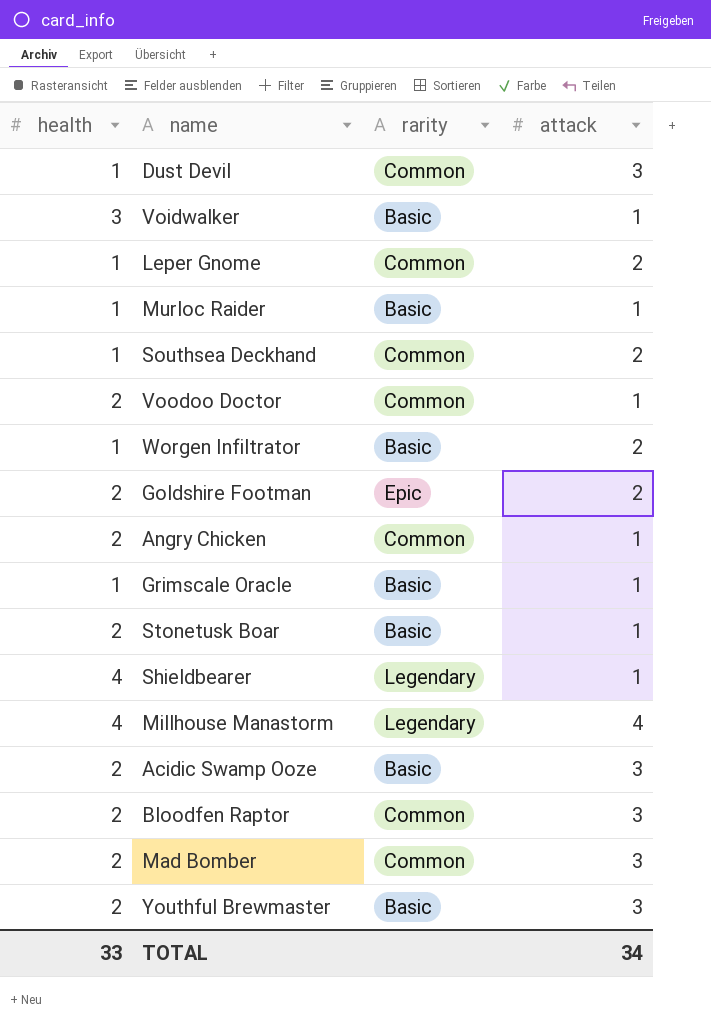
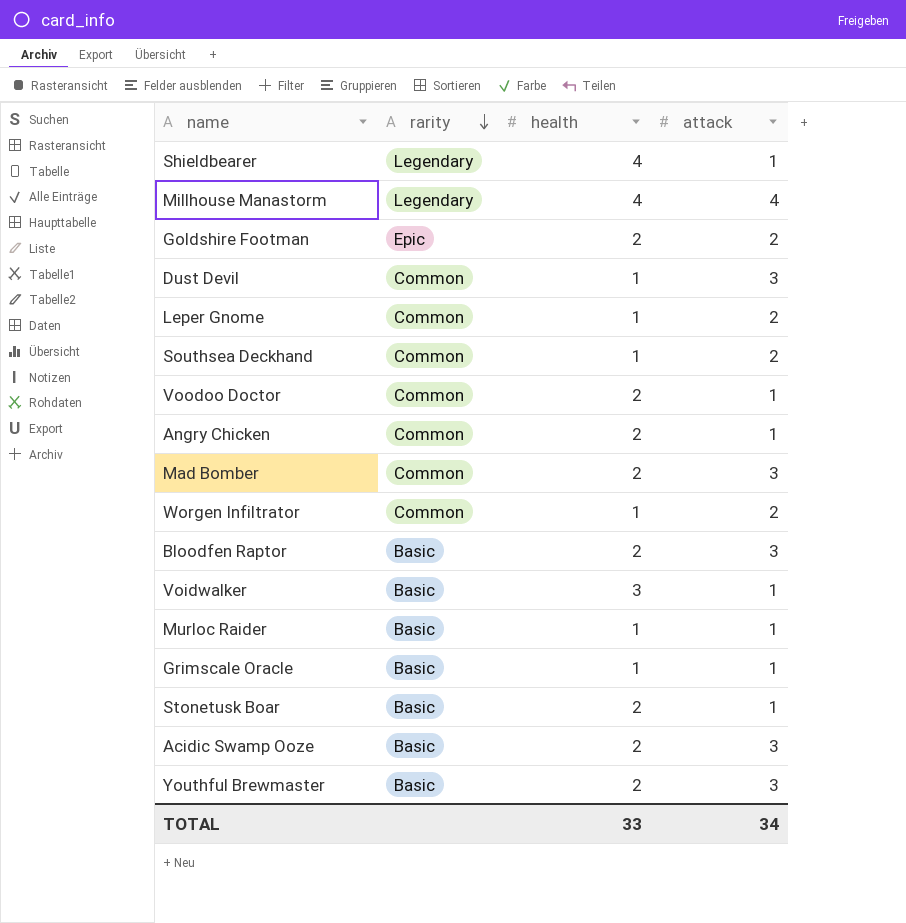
row order: none -> rarity descending
column health | position: 1 -> 3
Worgen Infiltrator | rarity: Basic -> Common
Bloodfen Raptor | rarity: Common -> Basic

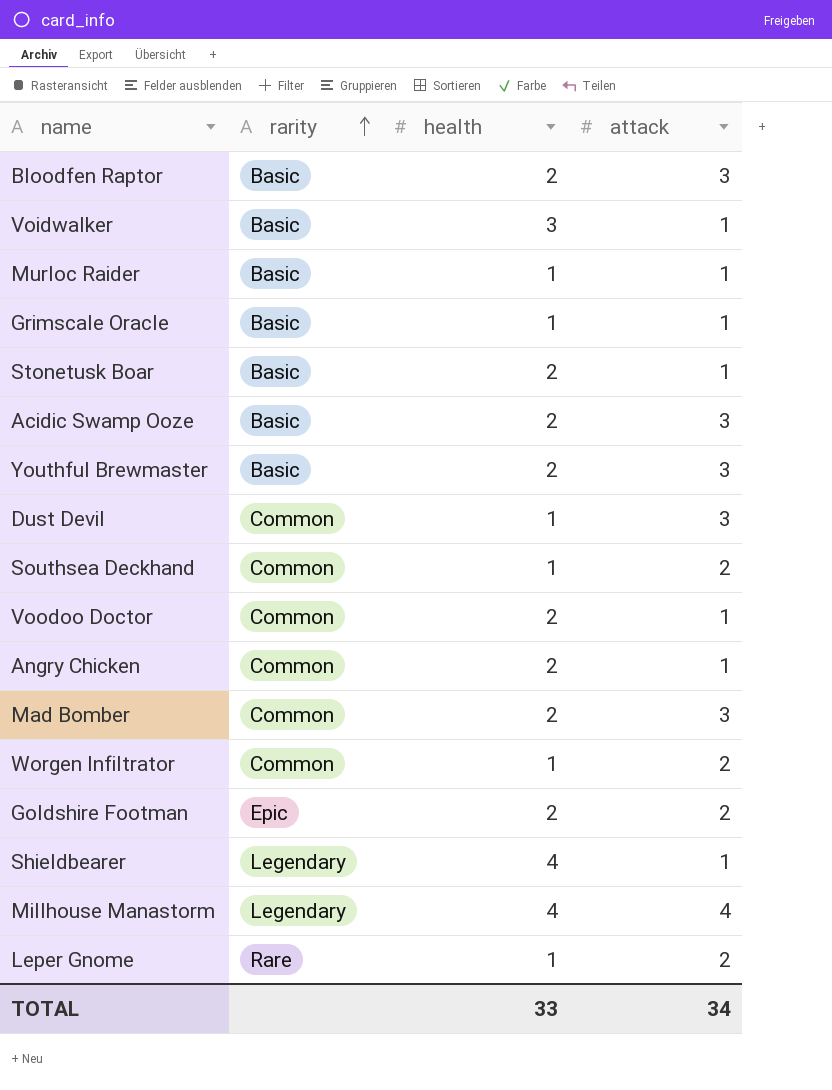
row order: rarity descending -> rarity ascending
Leper Gnome | rarity: Common -> Rare

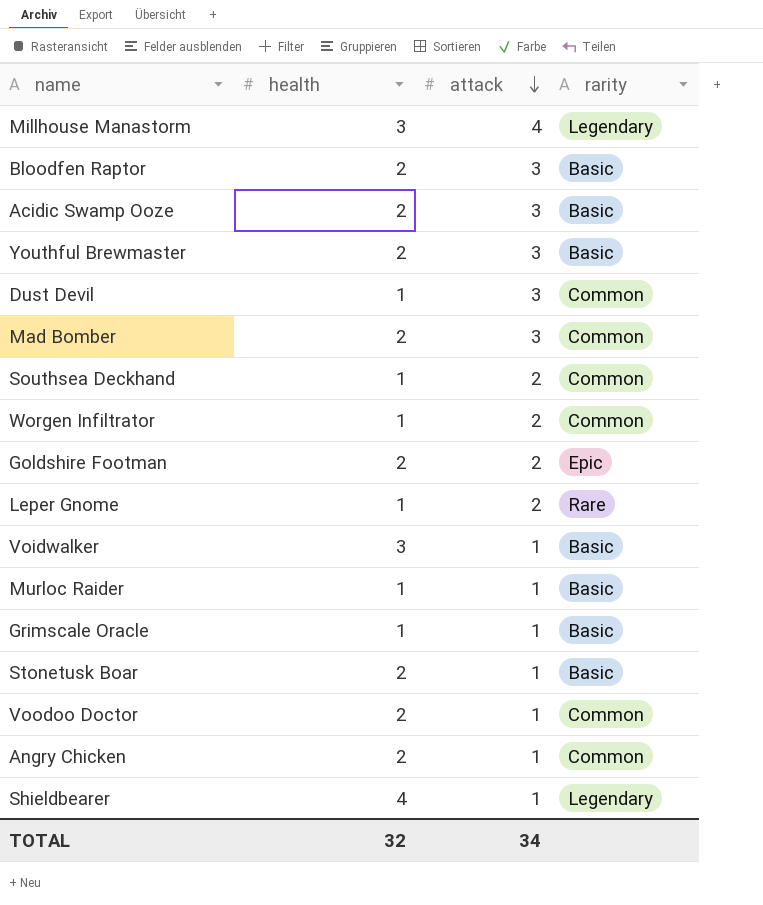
row order: rarity ascending -> attack descending
column rarity | position: 2 -> 4
Millhouse Manastorm | health: 4 -> 3
TOTAL | health: 33 -> 32

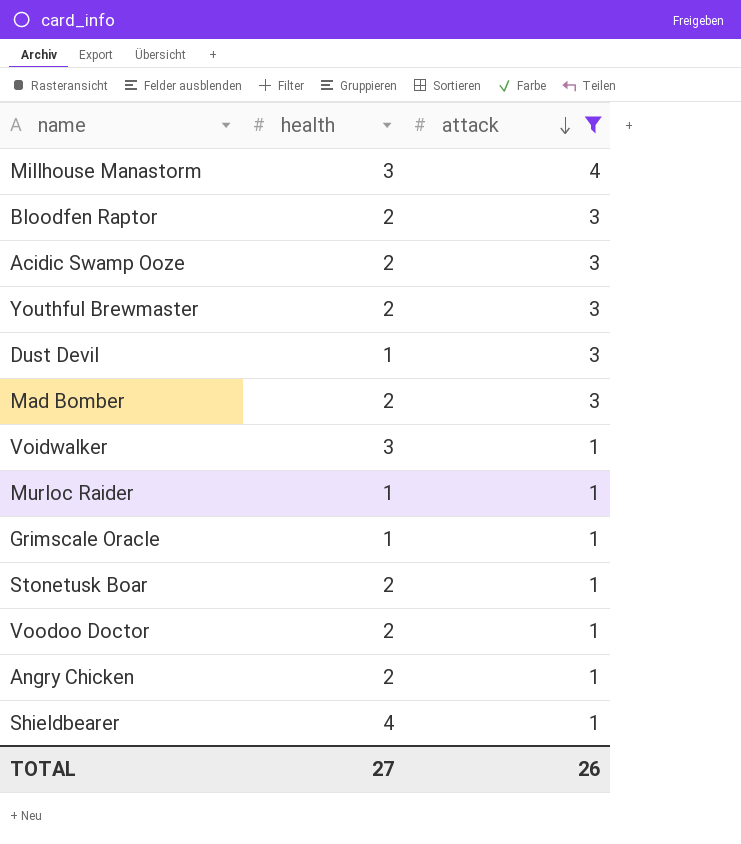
filter: none -> attack != 2
column rarity | position: 4 -> none
TOTAL | health: 32 -> 27
TOTAL | attack: 34 -> 26

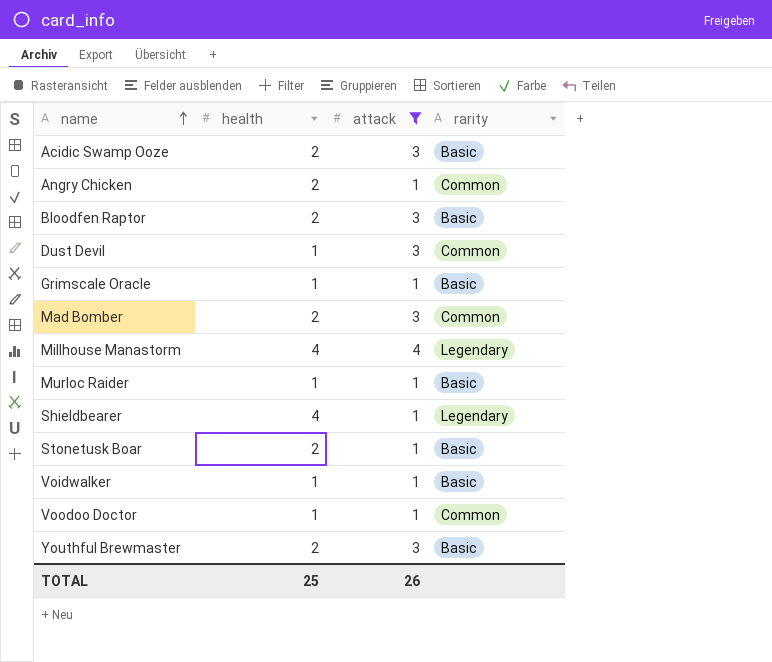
row order: attack descending -> name ascending
column rarity | position: none -> 4
Millhouse Manastorm | health: 3 -> 4
Voidwalker | health: 3 -> 1
Voodoo Doctor | health: 2 -> 1
TOTAL | health: 27 -> 25

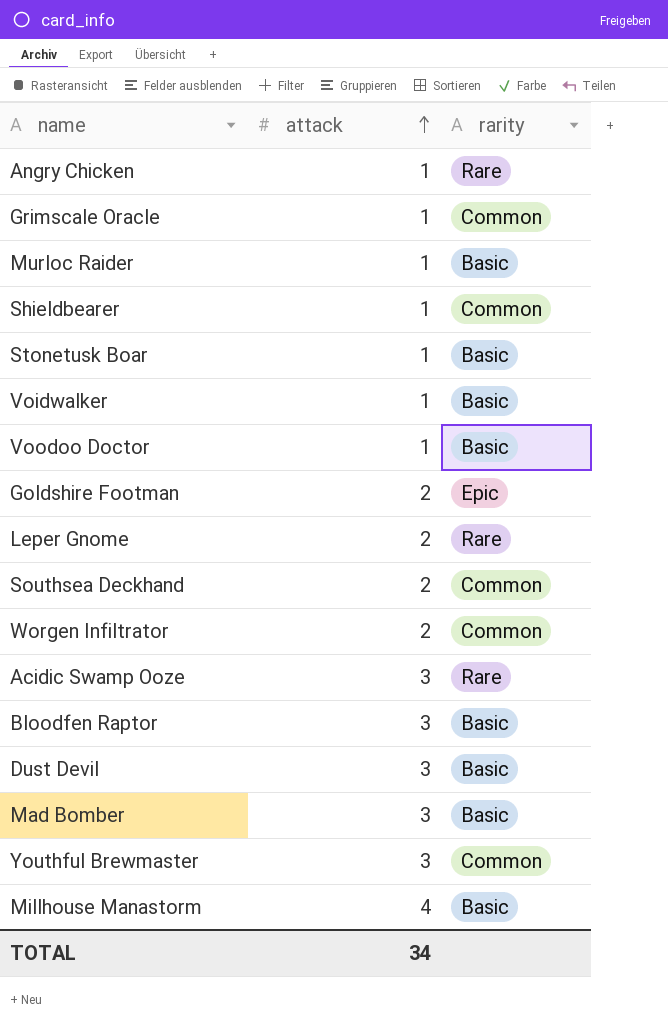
filter: attack != 2 -> none
row order: name ascending -> attack ascending
column health | position: 2 -> none
Angry Chicken | rarity: Common -> Rare
Grimscale Oracle | rarity: Basic -> Common
Shieldbearer | rarity: Legendary -> Common
Voodoo Doctor | rarity: Common -> Basic
Acidic Swamp Ooze | rarity: Basic -> Rare
Dust Devil | rarity: Common -> Basic
Mad Bomber | rarity: Common -> Basic
Youthful Brewmaster | rarity: Basic -> Common
Millhouse Manastorm | rarity: Legendary -> Basic
TOTAL | attack: 26 -> 34

